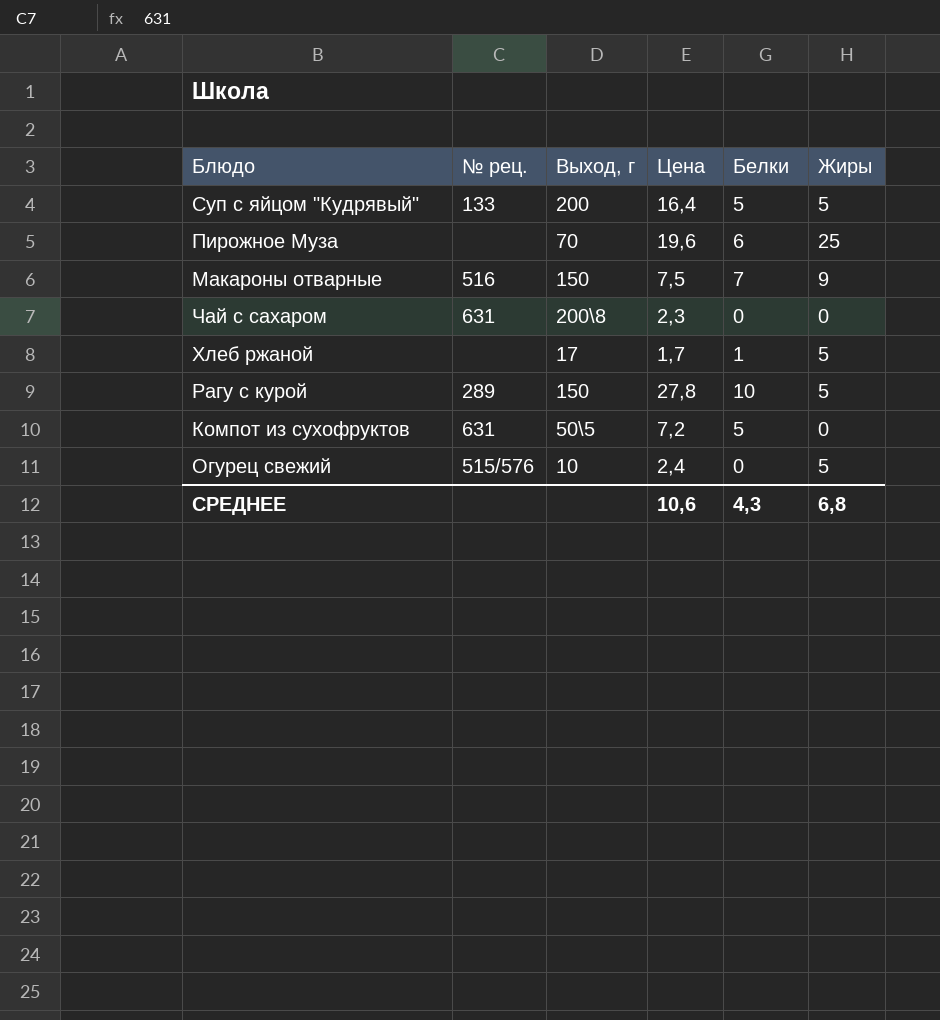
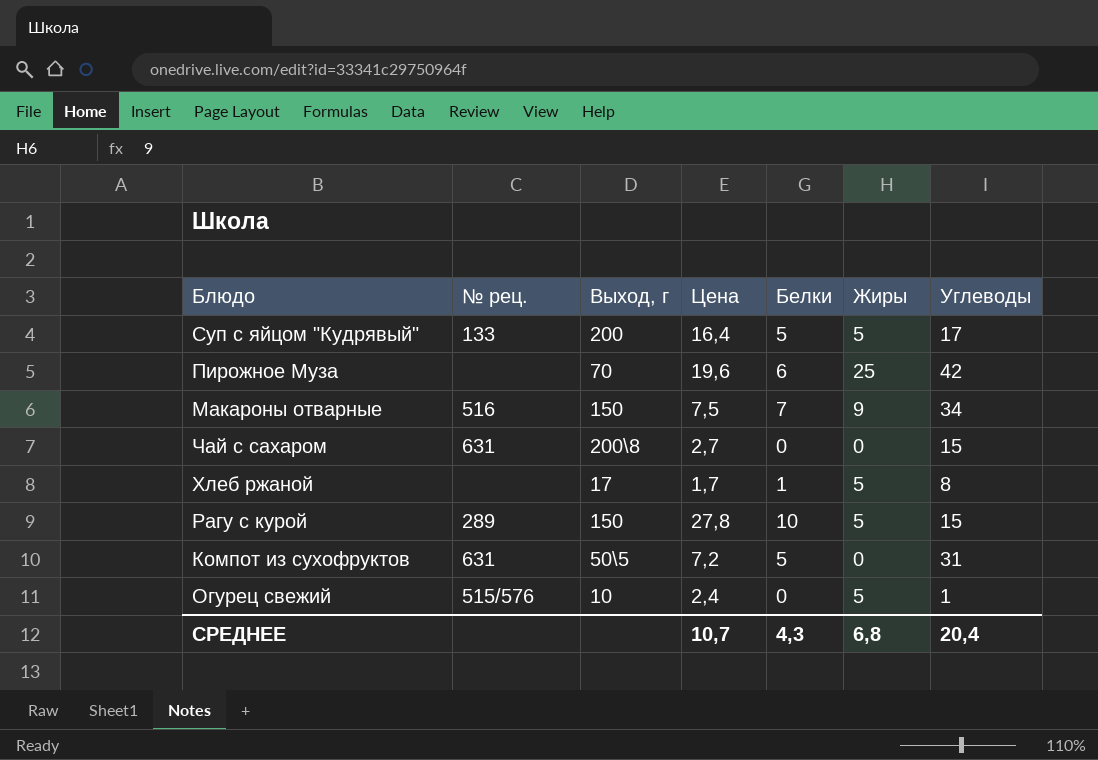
column Углеводы | position: none -> 7
Чай с сахаром | Цена: 2,3 -> 2,7
СРЕДНЕЕ | Цена: 10,6 -> 10,7

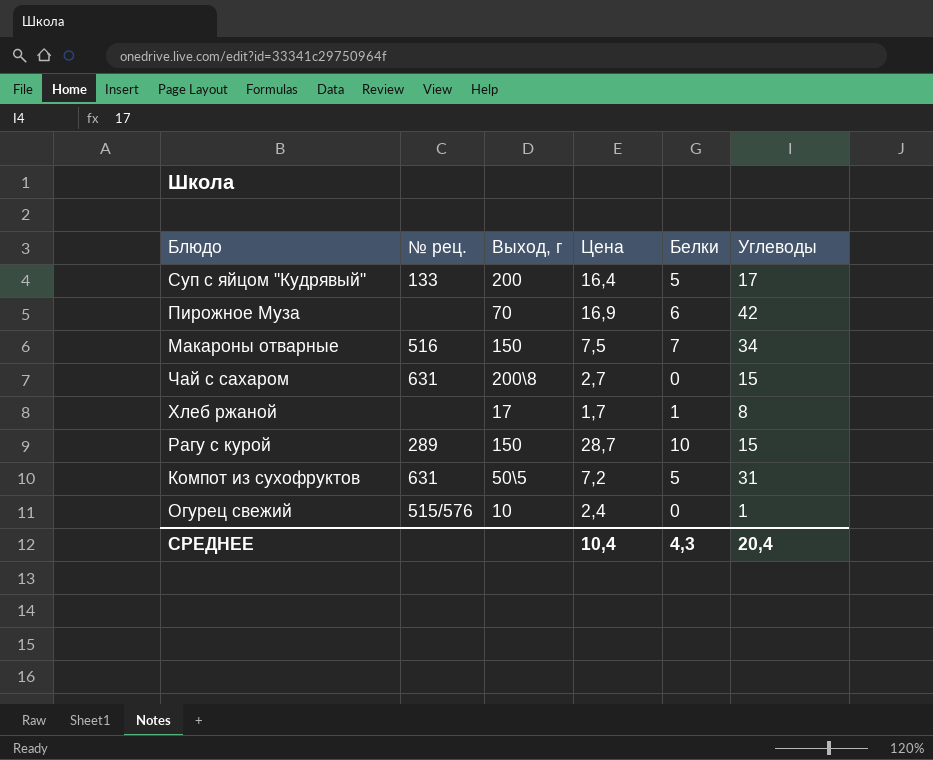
column Жиры | position: 6 -> none
Пирожное Муза | Цена: 19,6 -> 16,9
Рагу с курой | Цена: 27,8 -> 28,7
СРЕДНЕЕ | Цена: 10,7 -> 10,4

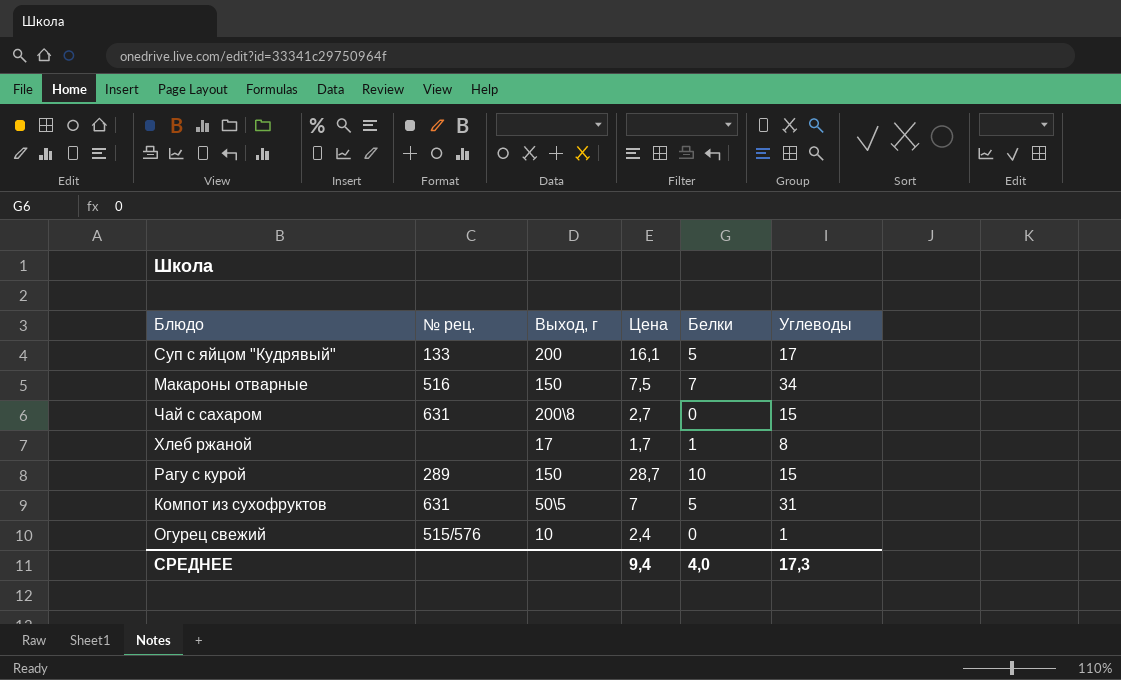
row Пирожное Муза: none | 70 | 16,9 | 6 | 42 -> none
Суп с яйцом "Кудрявый" | Цена: 16,4 -> 16,1
Компот из сухофруктов | Цена: 7,2 -> 7
СРЕДНЕЕ | Цена: 10,4 -> 9,4
СРЕДНЕЕ | Белки: 4,3 -> 4,0
СРЕДНЕЕ | Углеводы: 20,4 -> 17,3

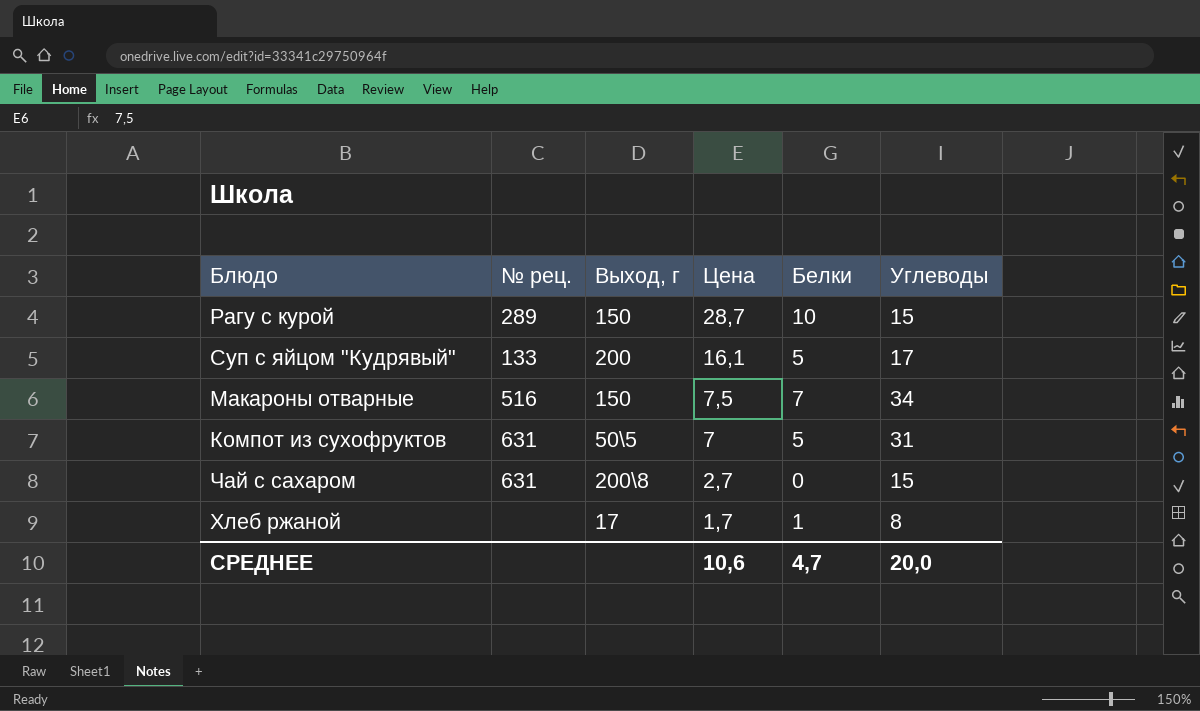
row order: none -> Цена descending
row Огурец свежий: 515/576 | 10 | 2,4 | 0 | 1 -> none
СРЕДНЕЕ | Цена: 9,4 -> 10,6
СРЕДНЕЕ | Белки: 4,0 -> 4,7
СРЕДНЕЕ | Углеводы: 17,3 -> 20,0

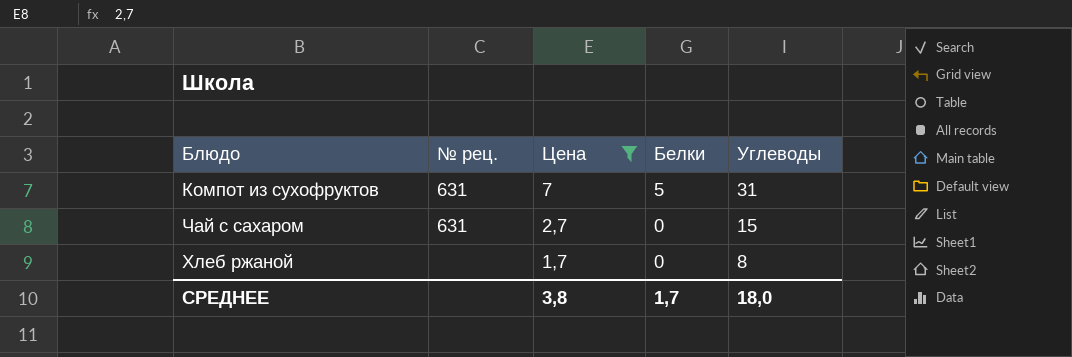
filter: none -> Цена <= 7
column Выход, г | position: 3 -> none
Хлеб ржаной | Белки: 1 -> 0
СРЕДНЕЕ | Цена: 10,6 -> 3,8
СРЕДНЕЕ | Белки: 4,7 -> 1,7
СРЕДНЕЕ | Углеводы: 20,0 -> 18,0

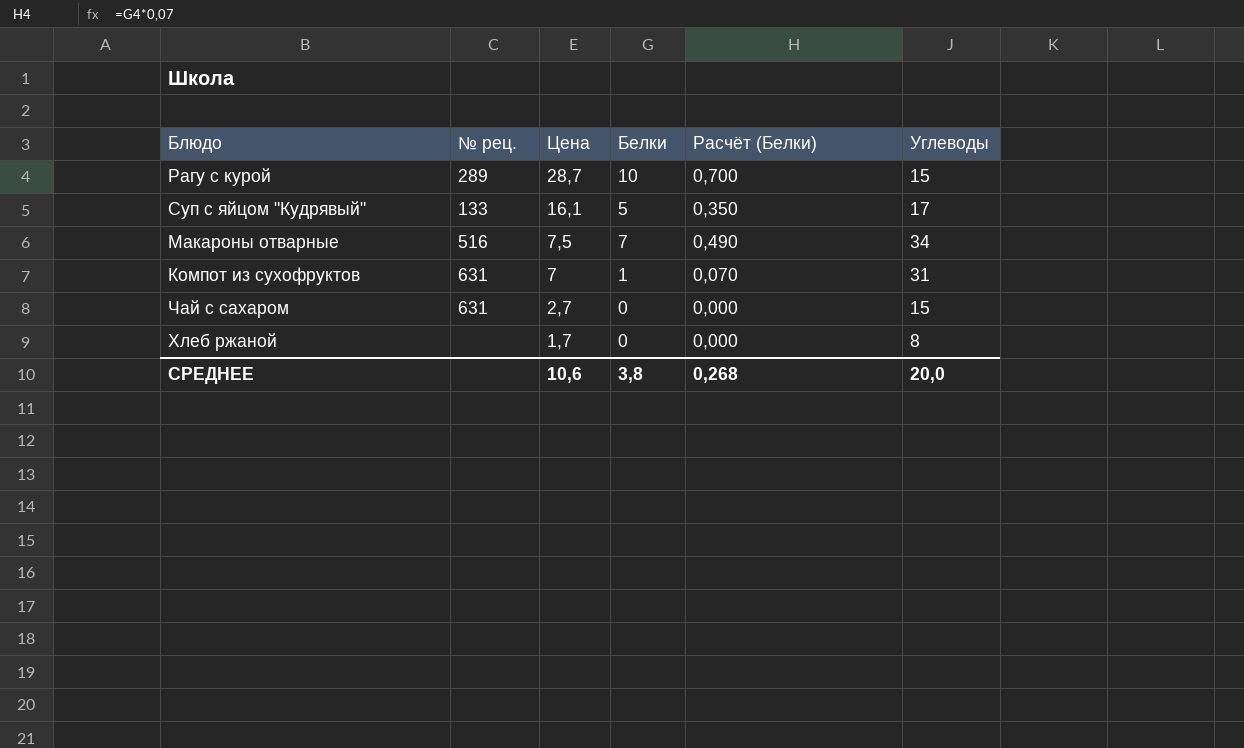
filter: Цена <= 7 -> none
column Расчёт (Белки) | formula: none -> [Белки] * 0,07
Компот из сухофруктов | Белки: 5 -> 1
СРЕДНЕЕ | Цена: 3,8 -> 10,6
СРЕДНЕЕ | Белки: 1,7 -> 3,8
СРЕДНЕЕ | Углеводы: 18,0 -> 20,0

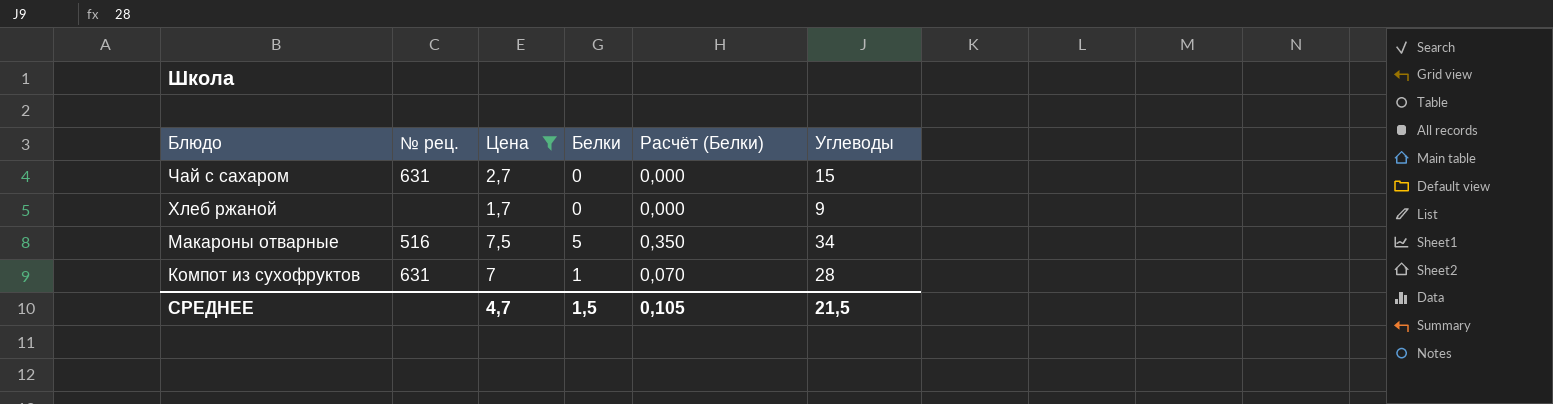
filter: none -> Цена <= 7,5
row order: Цена descending -> Блюдо descending
Хлеб ржаной | Углеводы: 8 -> 9
Макароны отварные | Белки: 7 -> 5
Макароны отварные | Расчёт (Белки): 0,490 -> 0,350
Компот из сухофруктов | Углеводы: 31 -> 28
СРЕДНЕЕ | Цена: 10,6 -> 4,7
СРЕДНЕЕ | Белки: 3,8 -> 1,5
СРЕДНЕЕ | Расчёт (Белки): 0,268 -> 0,105
СРЕДНЕЕ | Углеводы: 20,0 -> 21,5

